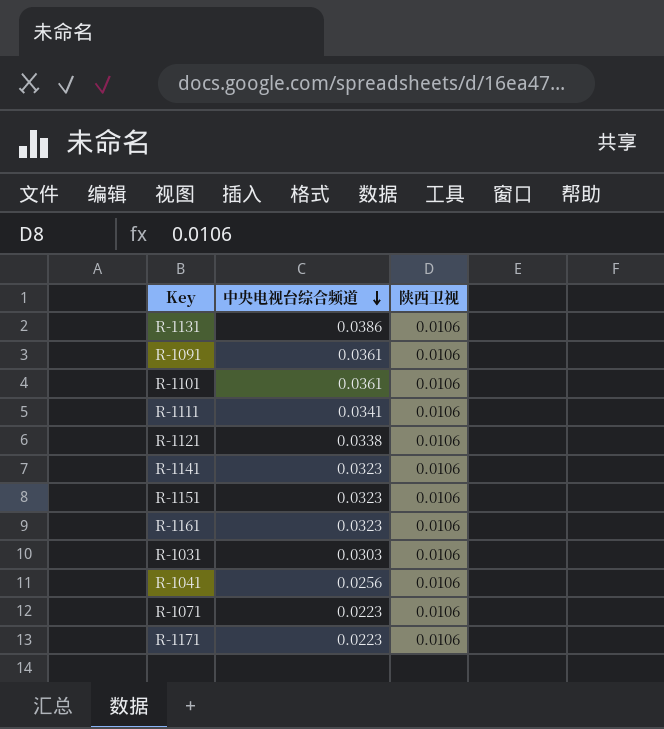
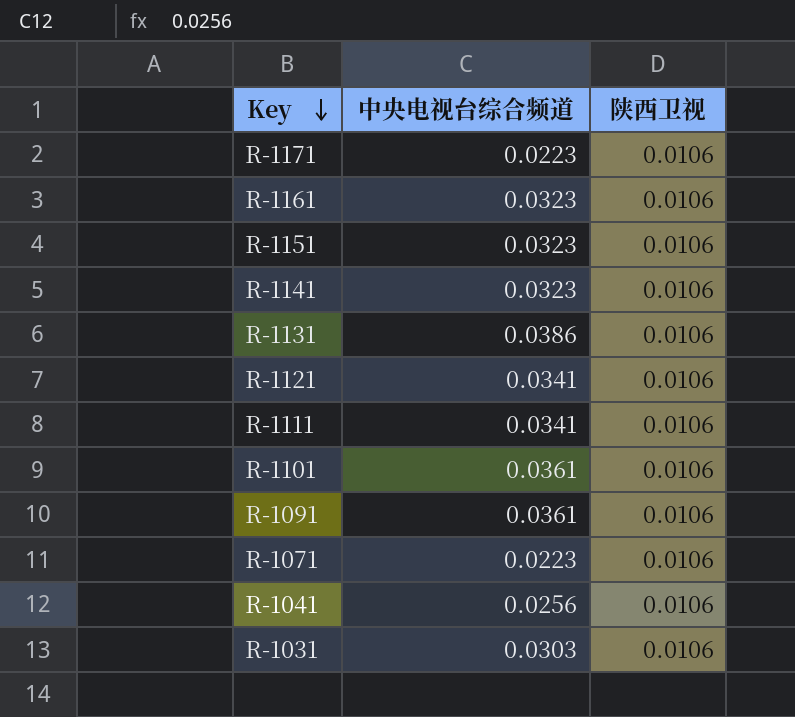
row order: 中央电视台综合频道 descending -> Key descending
R-1121 | 中央电视台综合频道: 0.0338 -> 0.0341

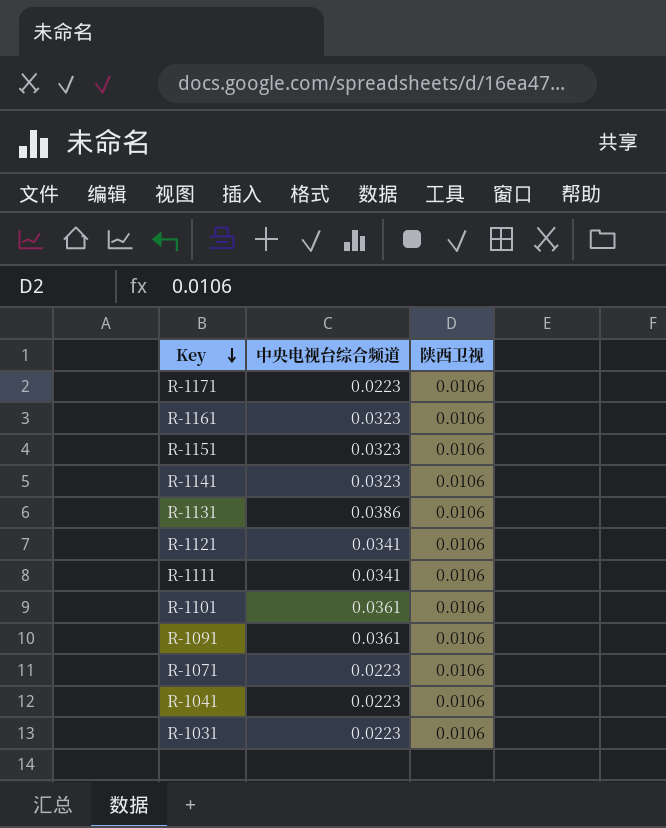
R-1041 | 中央电视台综合频道: 0.0256 -> 0.0223
R-1031 | 中央电视台综合频道: 0.0303 -> 0.0223

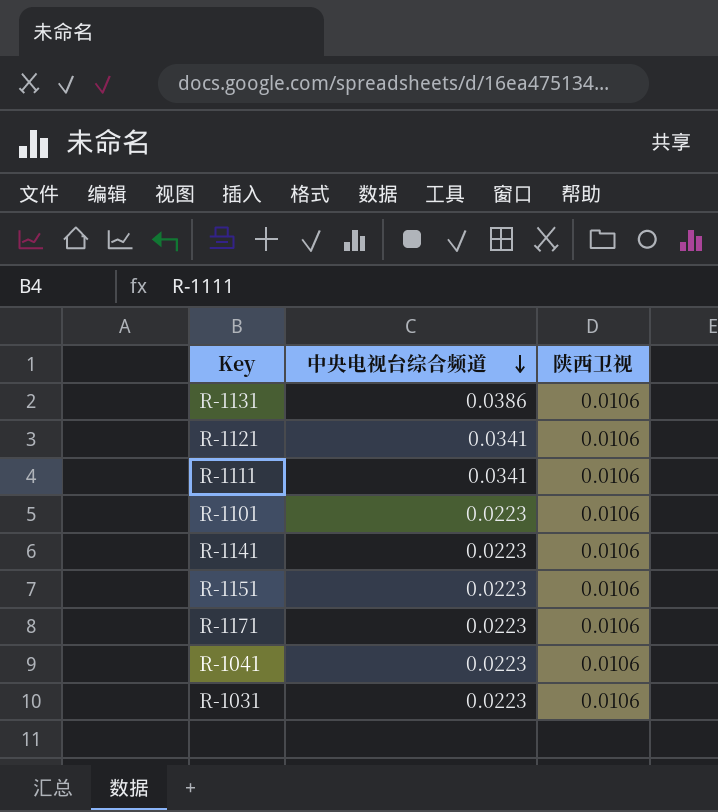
row order: Key descending -> 中央电视台综合频道 descending
row R-1161: 0.0323 | 0.0106 -> none
row R-1091: 0.0361 | 0.0106 -> none
row R-1071: 0.0223 | 0.0106 -> none
R-1101 | 中央电视台综合频道: 0.0361 -> 0.0223
R-1141 | 中央电视台综合频道: 0.0323 -> 0.0223
R-1151 | 中央电视台综合频道: 0.0323 -> 0.0223

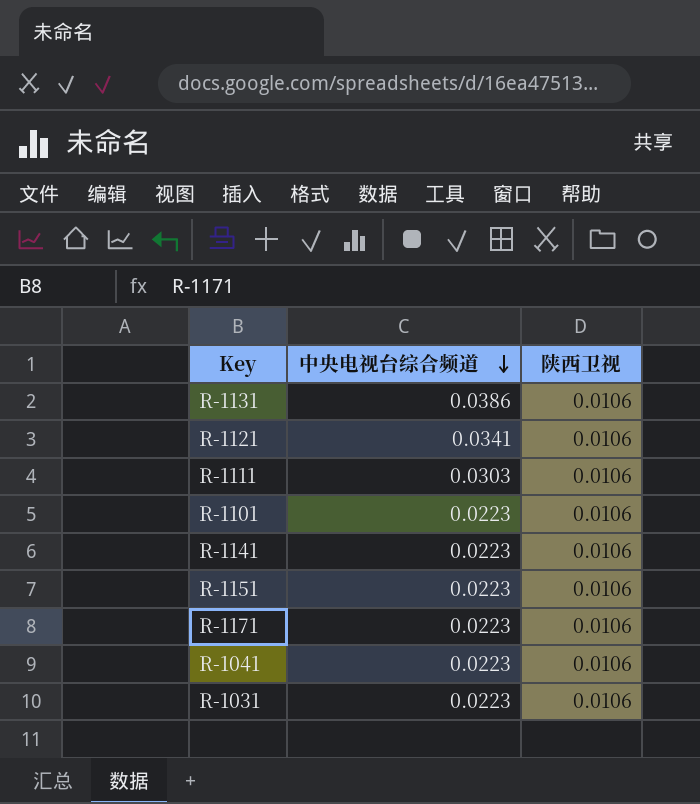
R-1111 | 中央电视台综合频道: 0.0341 -> 0.0303

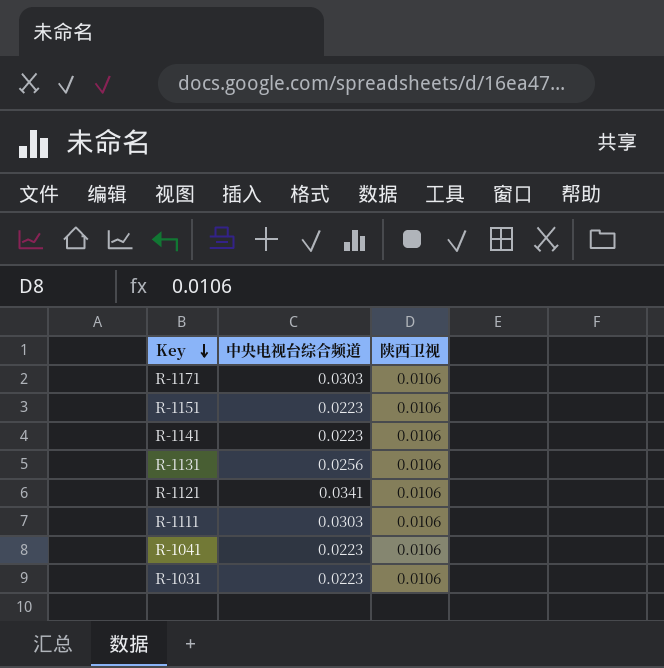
row order: 中央电视台综合频道 descending -> Key descending
row R-1101: 0.0223 | 0.0106 -> none
R-1171 | 中央电视台综合频道: 0.0223 -> 0.0303
R-1131 | 中央电视台综合频道: 0.0386 -> 0.0256

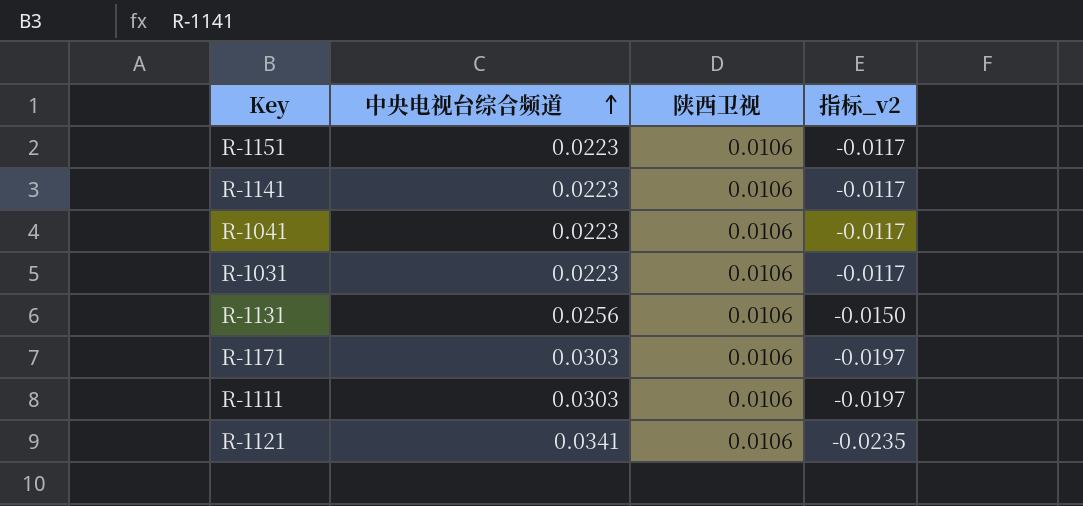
row order: Key descending -> 中央电视台综合频道 ascending
column 指标_v2 | formula: none -> [陕西卫视] - [中央电视台综合频道]

